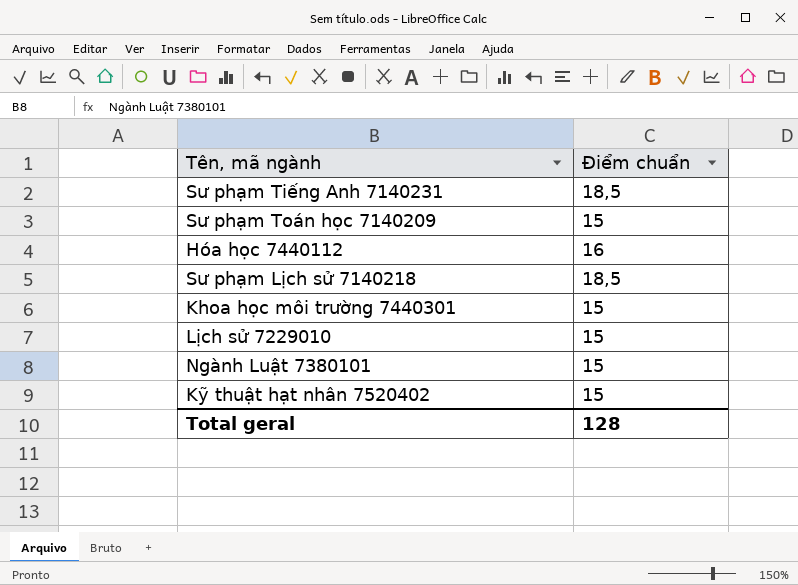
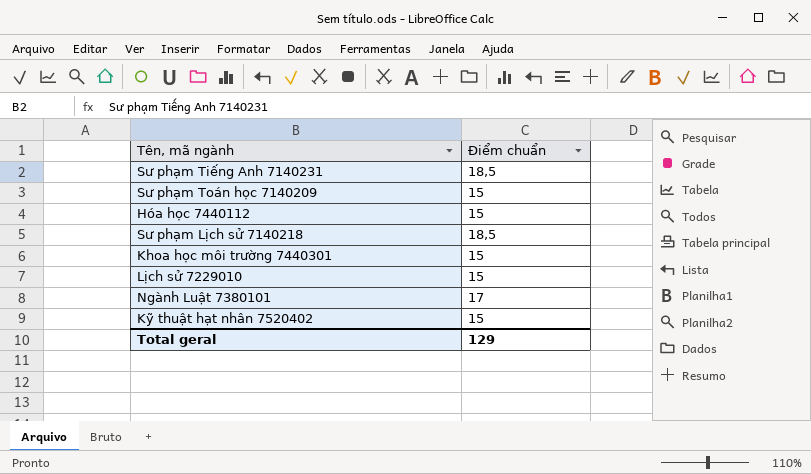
Hóa học 7440112 | Điểm chuẩn: 16 -> 15
Ngành Luật 7380101 | Điểm chuẩn: 15 -> 17
Total geral | Điểm chuẩn: 128 -> 129

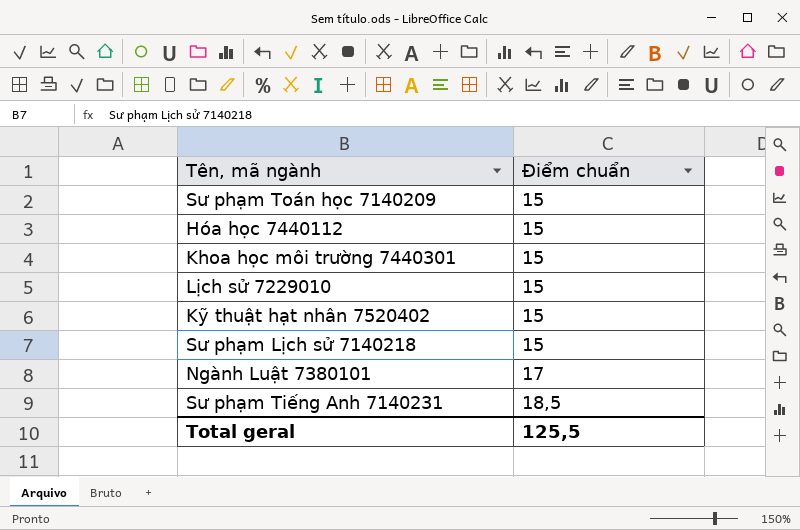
row order: none -> Điểm chuẩn ascending
Sư phạm Lịch sử 7140218 | Điểm chuẩn: 18,5 -> 15
Total geral | Điểm chuẩn: 129 -> 125,5

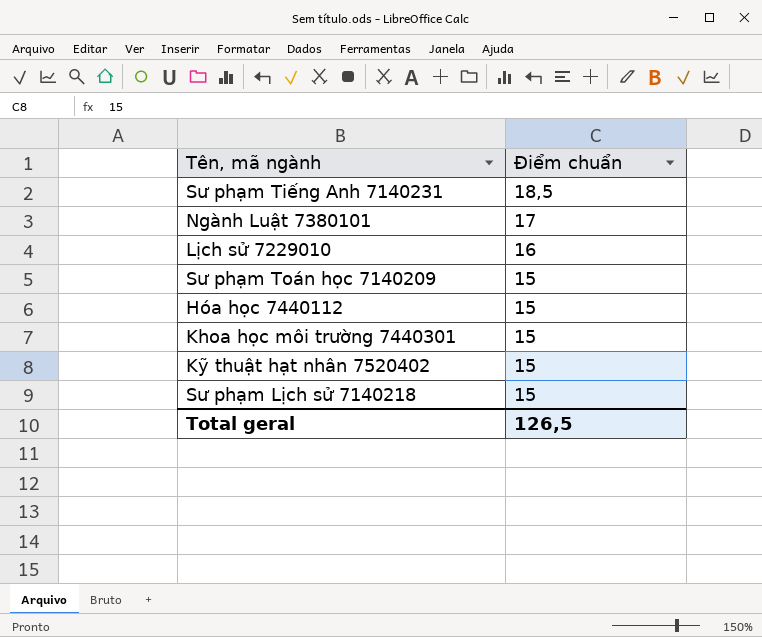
row order: Điểm chuẩn ascending -> Điểm chuẩn descending
Lịch sử 7229010 | Điểm chuẩn: 15 -> 16
Total geral | Điểm chuẩn: 125,5 -> 126,5

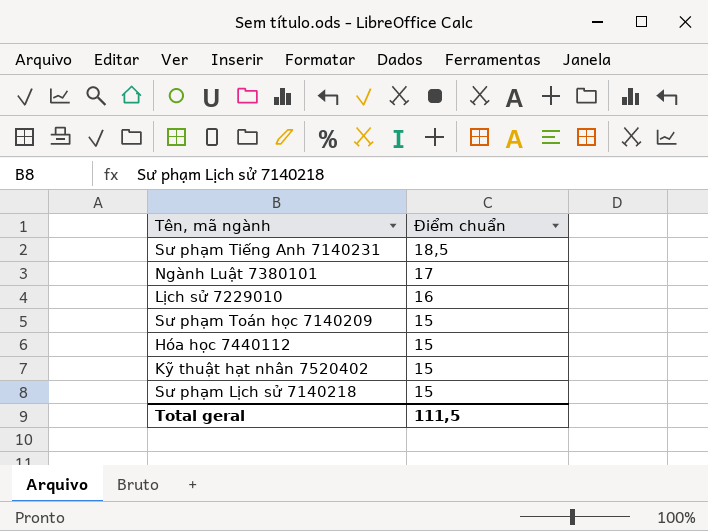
row Khoa học môi trường 7440301: 15 -> none
Total geral | Điểm chuẩn: 126,5 -> 111,5

